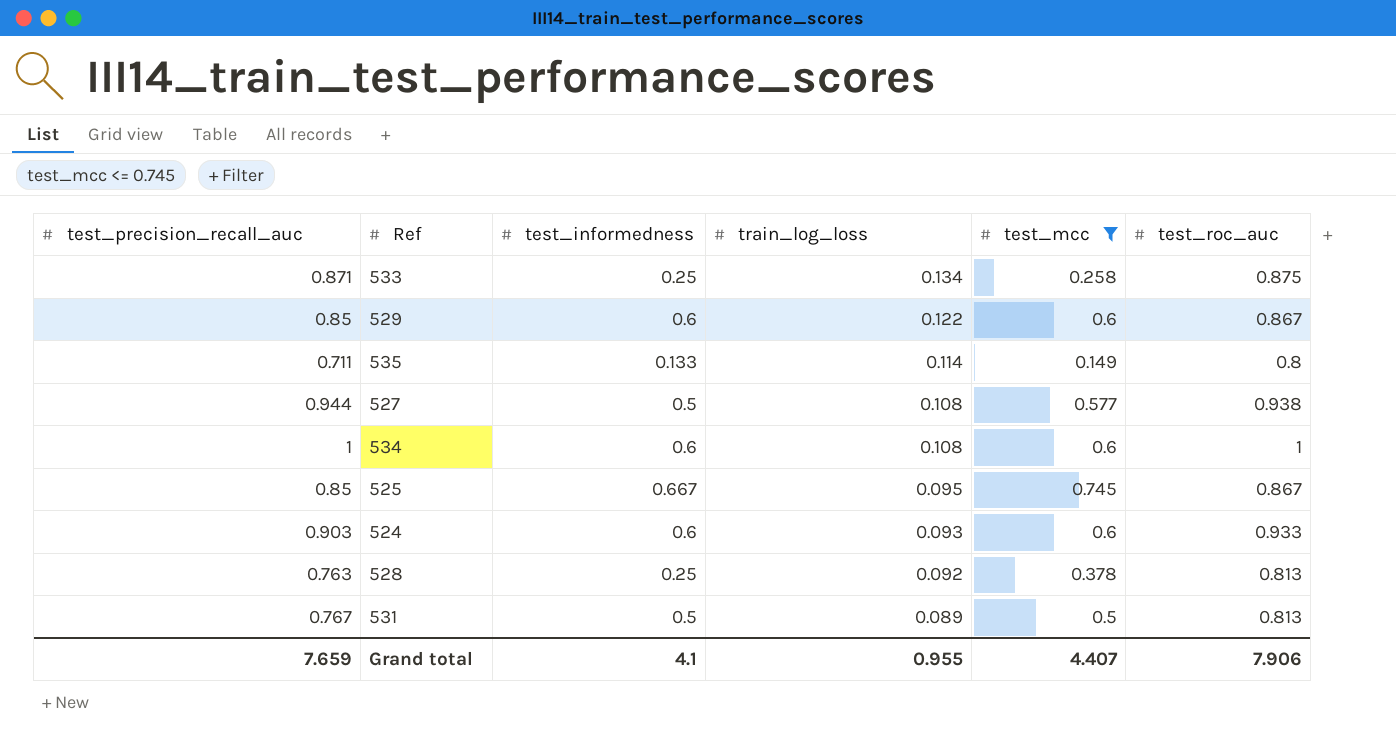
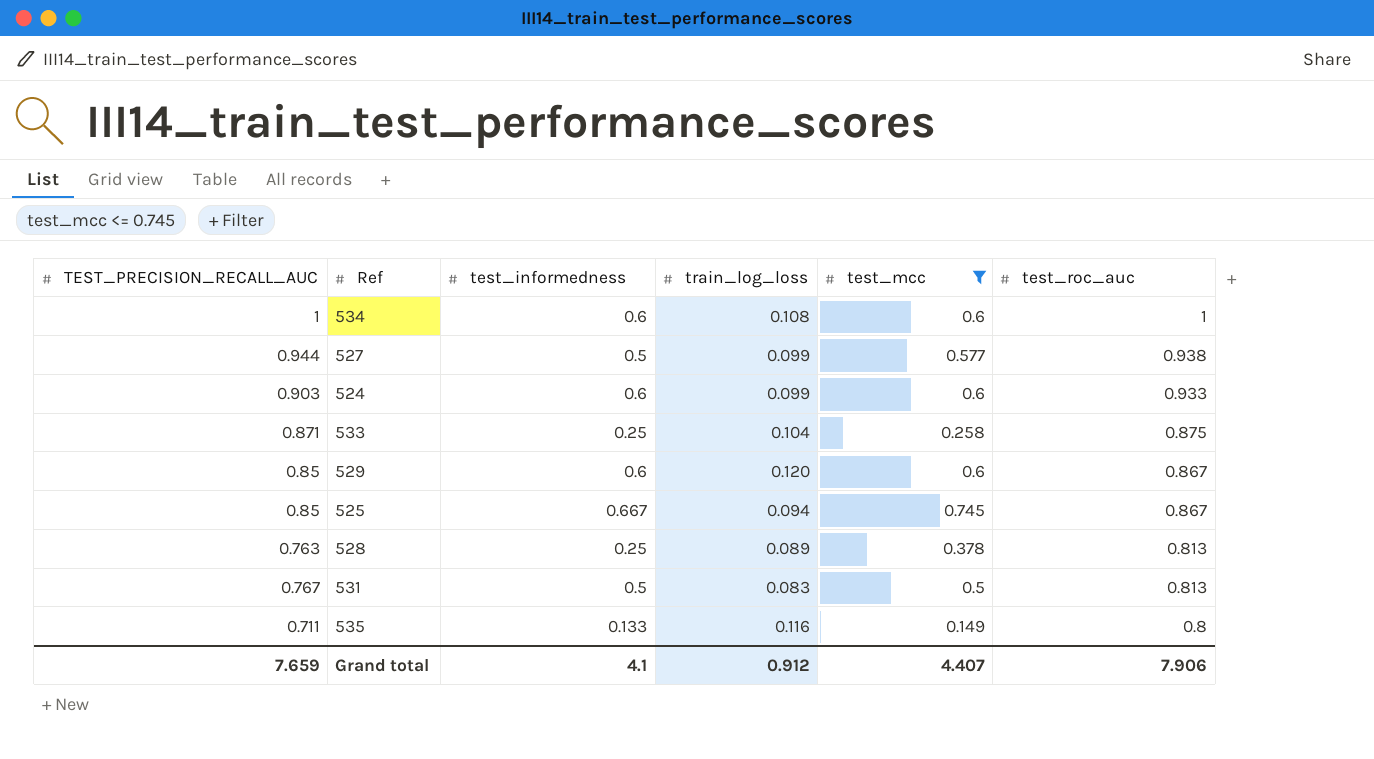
row order: train_log_loss descending -> test_roc_auc descending
column name: test_precision_recall_auc -> TEST_PRECISION_RECALL_AUC
527 | train_log_loss: 0.108 -> 0.099
524 | train_log_loss: 0.093 -> 0.099
533 | train_log_loss: 0.134 -> 0.104
529 | train_log_loss: 0.122 -> 0.120
525 | train_log_loss: 0.095 -> 0.094
528 | train_log_loss: 0.092 -> 0.089
531 | train_log_loss: 0.089 -> 0.083
535 | train_log_loss: 0.114 -> 0.116
Grand total | train_log_loss: 0.955 -> 0.912

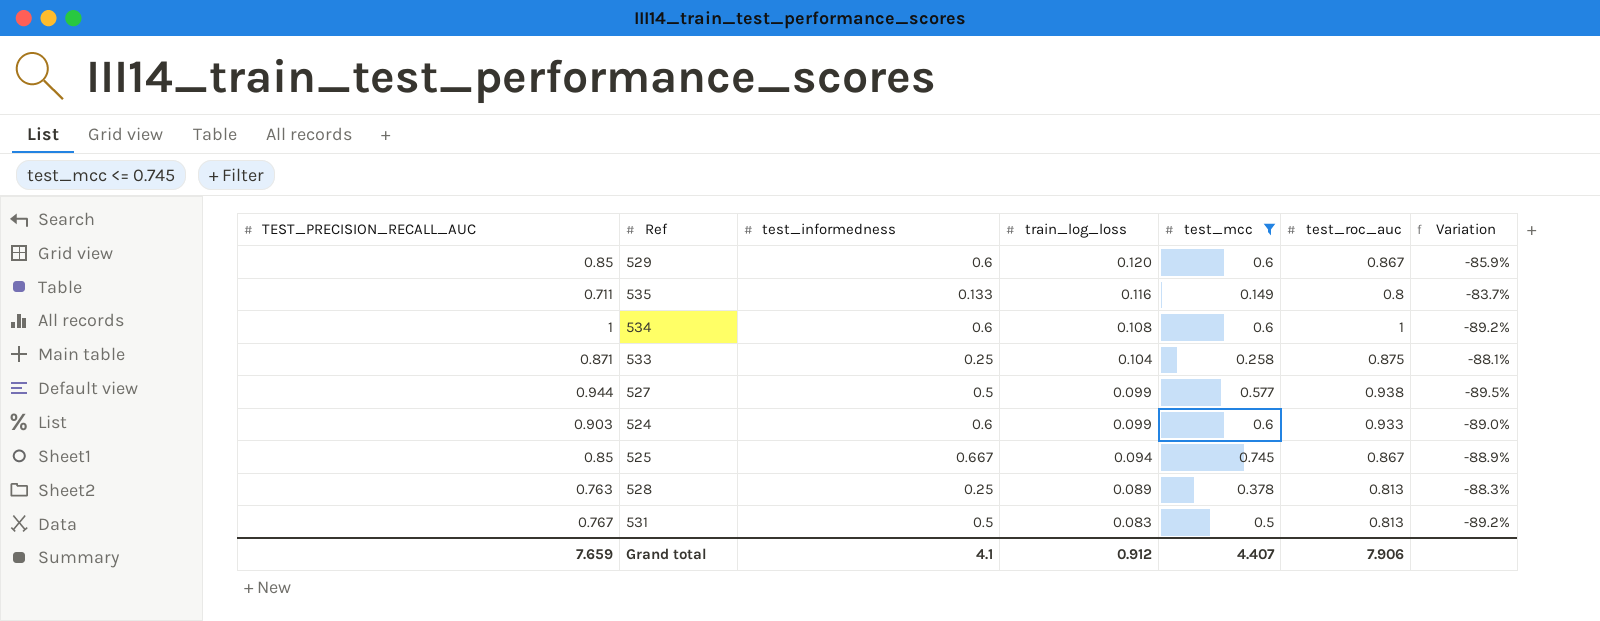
row order: test_roc_auc descending -> train_log_loss descending
column Variation | formula: none -> ([train_log_loss] - [TEST_PRECISION_RECALL_AUC]) / [TEST_PRECISION_RECALL_AUC]

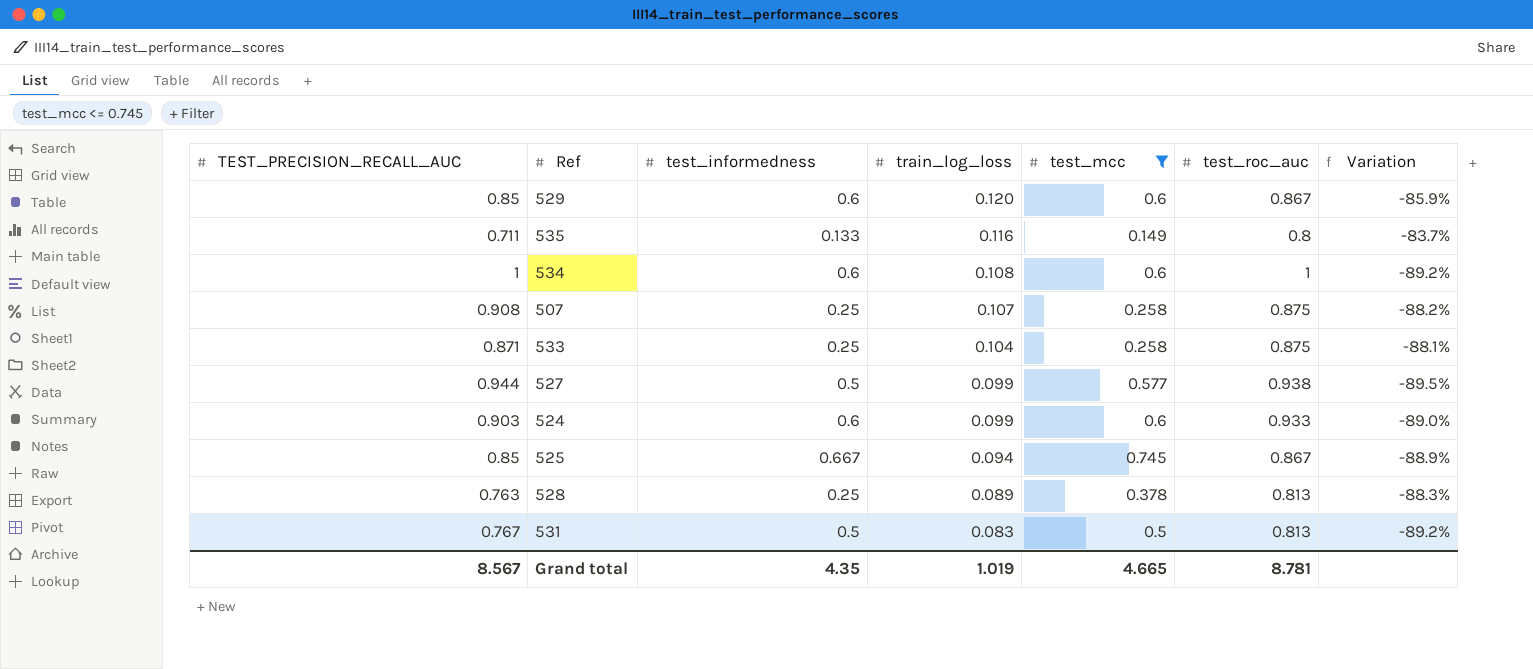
row 507: none -> 0.908 | 0.25 | 0.107 | 0.258 | 0.875 | -88.2%
Grand total | TEST_PRECISION_RECALL_AUC: 7.659 -> 8.567
Grand total | test_informedness: 4.1 -> 4.35
Grand total | train_log_loss: 0.912 -> 1.019
Grand total | test_mcc: 4.407 -> 4.665
Grand total | test_roc_auc: 7.906 -> 8.781

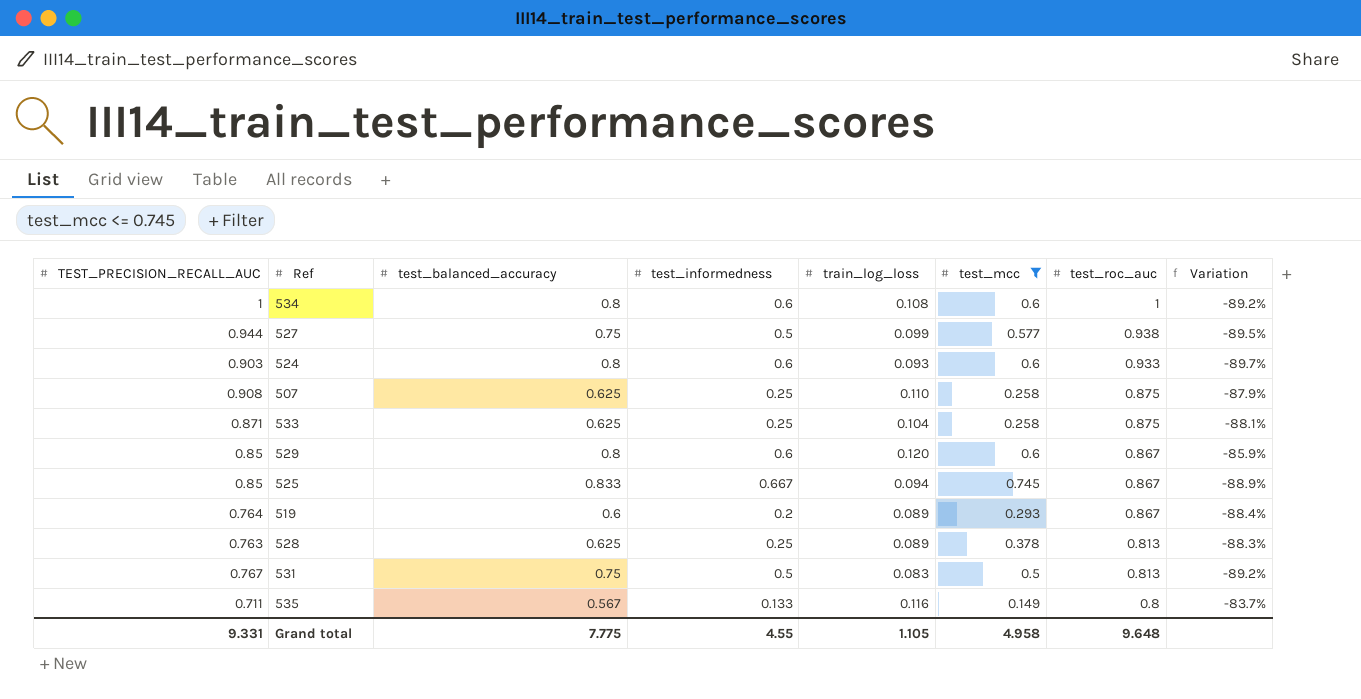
row order: train_log_loss descending -> test_roc_auc descending
column test_balanced_accuracy | position: none -> 3
524 | train_log_loss: 0.099 -> 0.093
524 | Variation: -89.0% -> -89.7%
507 | train_log_loss: 0.107 -> 0.110
507 | Variation: -88.2% -> -87.9%
row 519: none -> 0.764 | 0.6 | 0.2 | 0.089 | 0.293 | 0.867 | -88.4%
Grand total | TEST_PRECISION_RECALL_AUC: 8.567 -> 9.331
Grand total | test_informedness: 4.35 -> 4.55
Grand total | train_log_loss: 1.019 -> 1.105
Grand total | test_mcc: 4.665 -> 4.958
Grand total | test_roc_auc: 8.781 -> 9.648

